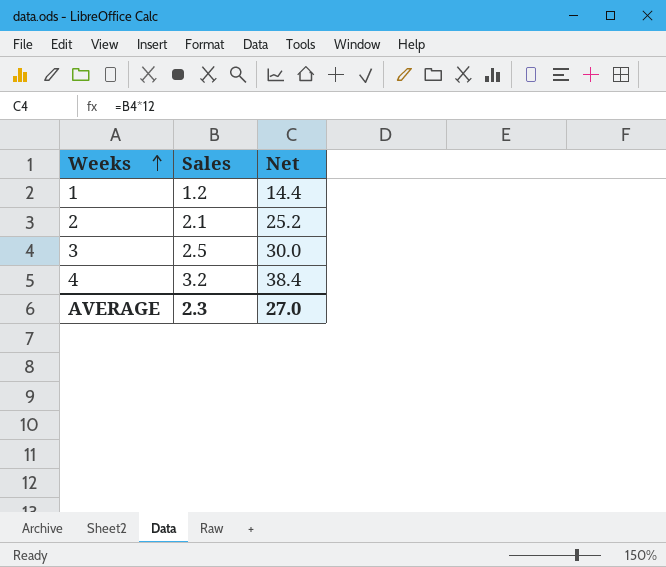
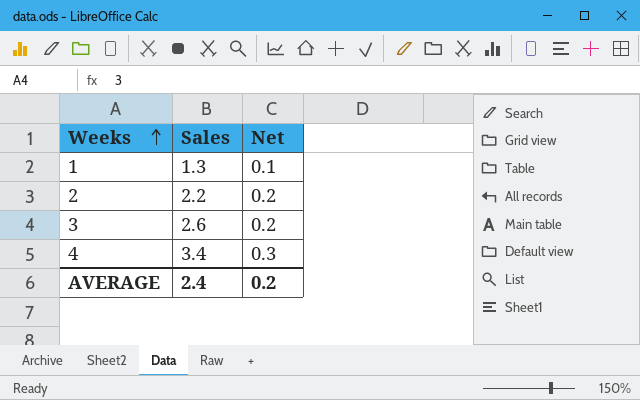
column Net | formula: [Sales] * 12 -> [Sales] * 0.08
1 | Sales: 1.2 -> 1.3
2 | Sales: 2.1 -> 2.2
3 | Sales: 2.5 -> 2.6
4 | Sales: 3.2 -> 3.4
AVERAGE | Sales: 2.3 -> 2.4
AVERAGE | Net: 27.0 -> 0.2

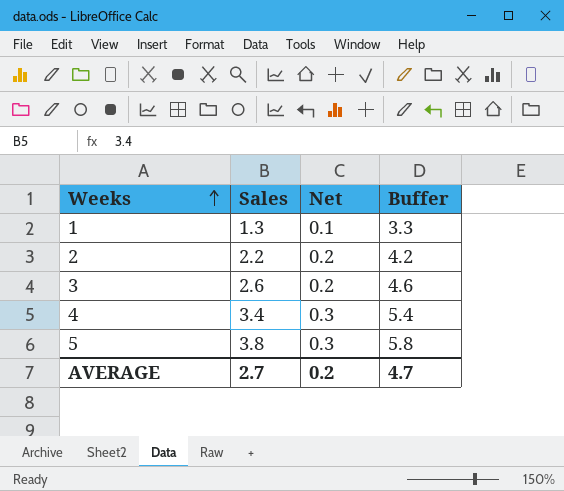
column Buffer | formula: none -> [Sales] + 2
row 5: none -> 3.8 | 0.3 | 5.8
AVERAGE | Sales: 2.4 -> 2.7

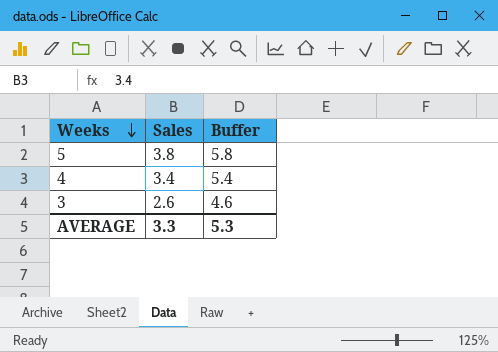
row order: Weeks ascending -> Weeks descending
column Net | formula: [Sales] * 0.08 -> none
row 1: 1.3 | 0.1 | 3.3 -> none
row 2: 2.2 | 0.2 | 4.2 -> none
AVERAGE | Sales: 2.7 -> 3.3
AVERAGE | Buffer: 4.7 -> 5.3

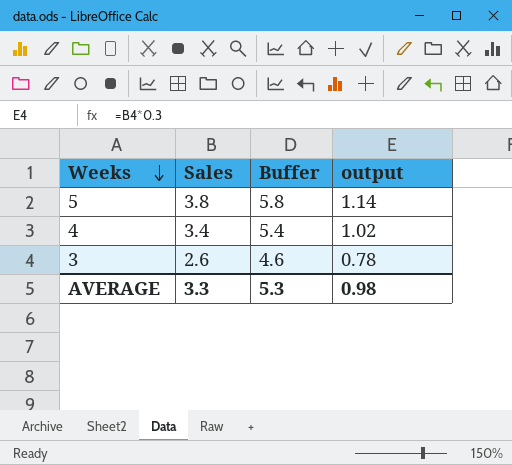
column output | formula: none -> [Sales] * 0.3

